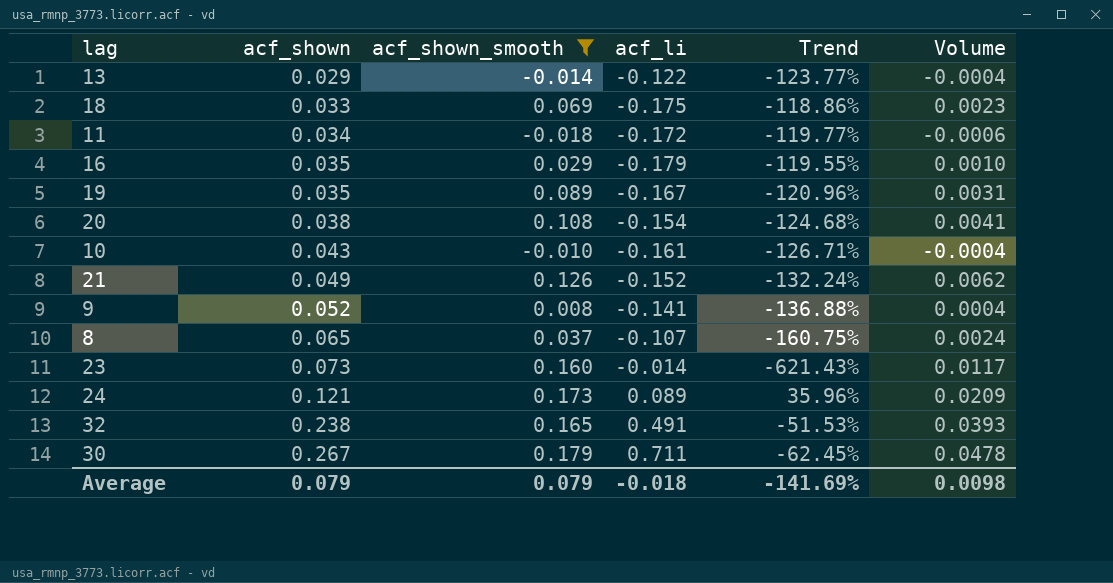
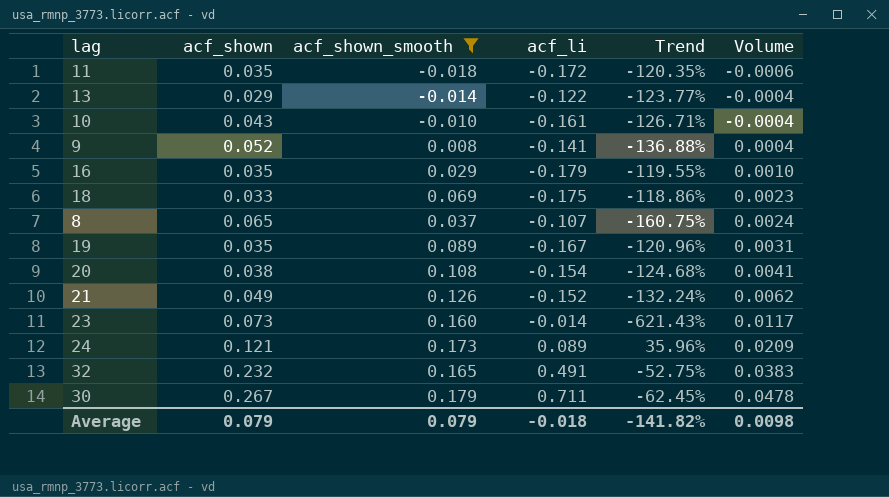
row order: acf_shown ascending -> Volume ascending
11 | acf_shown: 0.034 -> 0.035
11 | Trend: -119.77% -> -120.35%
32 | acf_shown: 0.238 -> 0.232
32 | Trend: -51.53% -> -52.75%
32 | Volume: 0.0393 -> 0.0383
Average | Trend: -141.69% -> -141.82%

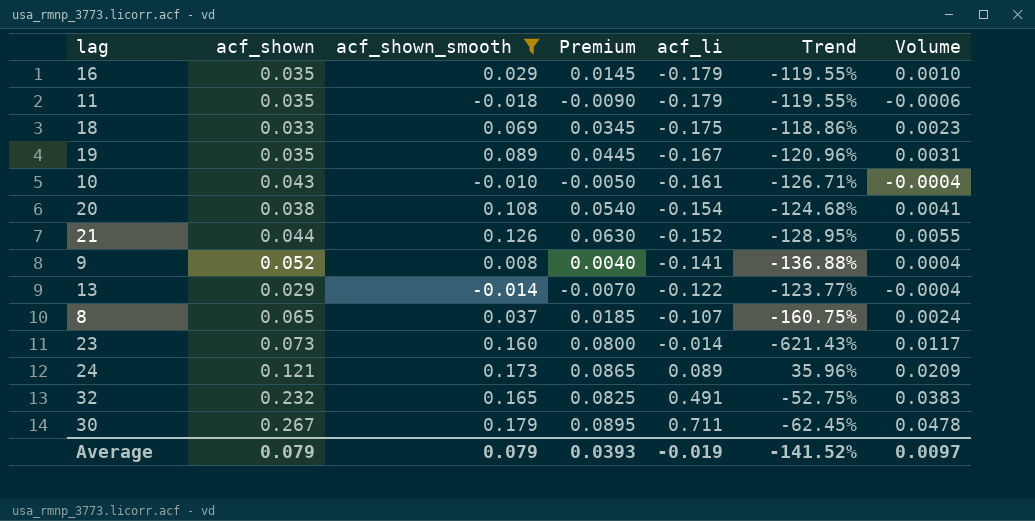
row order: Volume ascending -> acf_li ascending
column Premium | formula: none -> [acf_shown_smooth] * 0.5
11 | acf_li: -0.172 -> -0.179
11 | Trend: -120.35% -> -119.55%
21 | acf_shown: 0.049 -> 0.044
21 | Trend: -132.24% -> -128.95%
21 | Volume: 0.0062 -> 0.0055
Average | acf_li: -0.018 -> -0.019
Average | Trend: -141.82% -> -141.52%
Average | Volume: 0.0098 -> 0.0097

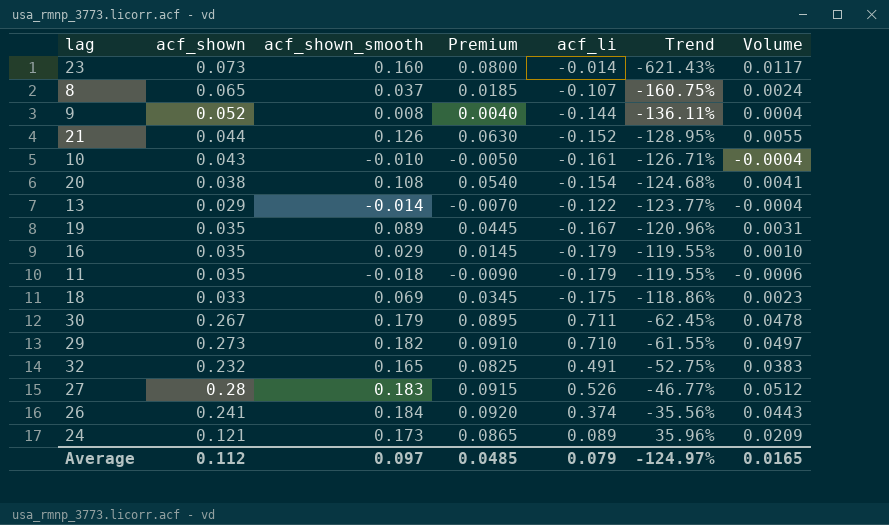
filter: acf_shown_smooth <= 0.179 -> none
row order: acf_li ascending -> Trend ascending
9 | acf_li: -0.141 -> -0.144
9 | Trend: -136.88% -> -136.11%
Average | acf_shown: 0.079 -> 0.112
Average | acf_shown_smooth: 0.079 -> 0.097
Average | Premium: 0.0393 -> 0.0485
Average | acf_li: -0.019 -> 0.079
Average | Trend: -141.52% -> -124.97%
Average | Volume: 0.0097 -> 0.0165

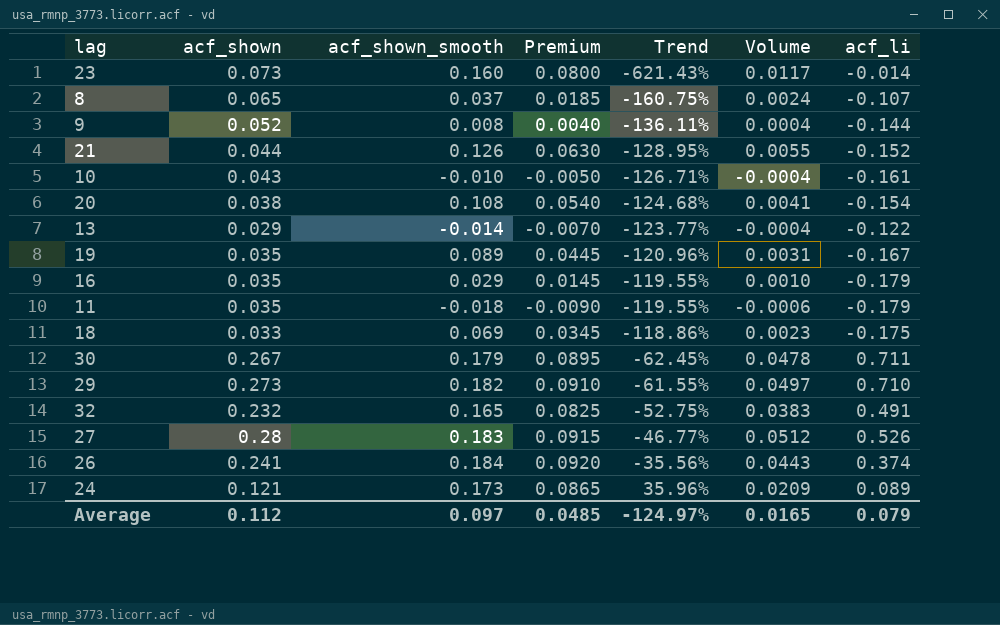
column acf_li | position: 5 -> 7

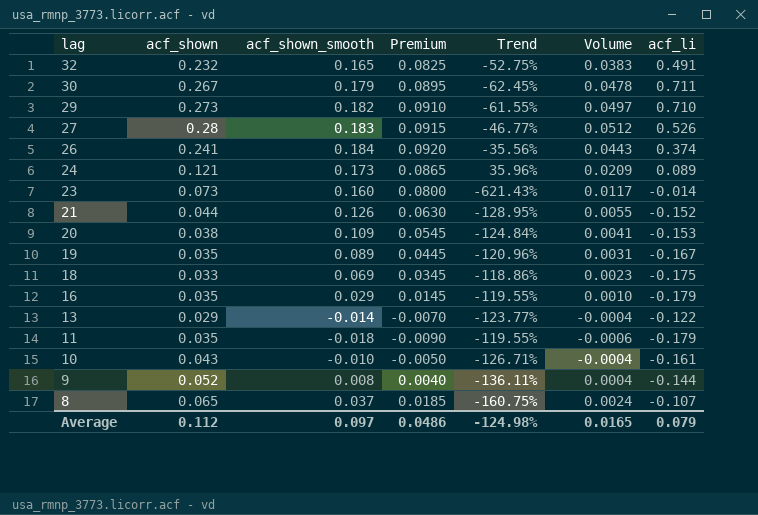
row order: Trend ascending -> lag descending
20 | acf_shown_smooth: 0.108 -> 0.109
20 | Premium: 0.0540 -> 0.0545
20 | Trend: -124.68% -> -124.84%
20 | acf_li: -0.154 -> -0.153
Average | Premium: 0.0485 -> 0.0486
Average | Trend: -124.97% -> -124.98%

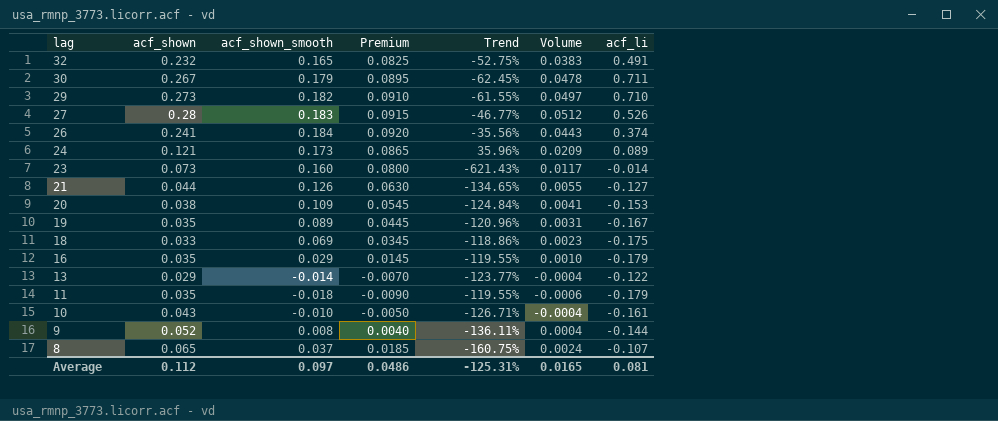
21 | Trend: -128.95% -> -134.65%
21 | acf_li: -0.152 -> -0.127
Average | Trend: -124.98% -> -125.31%
Average | acf_li: 0.079 -> 0.081

